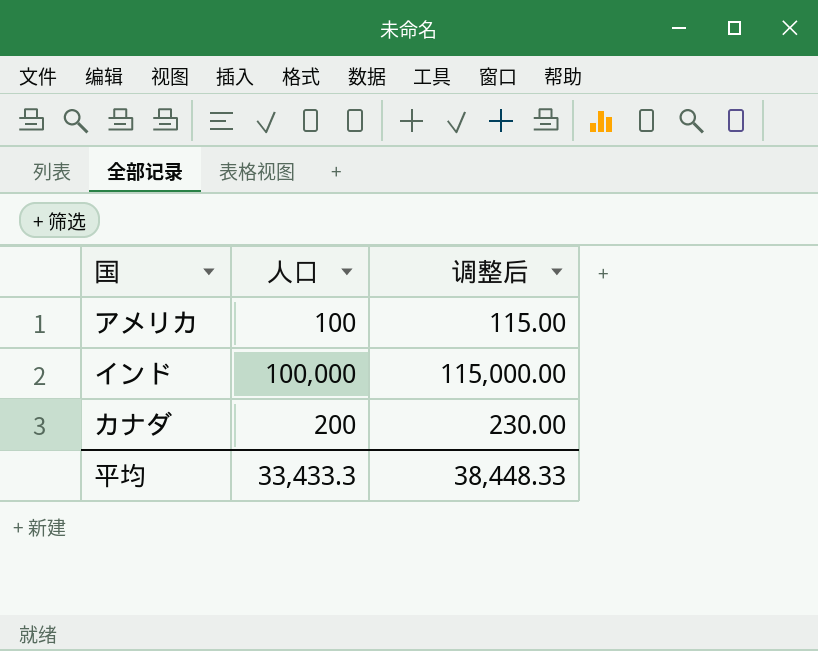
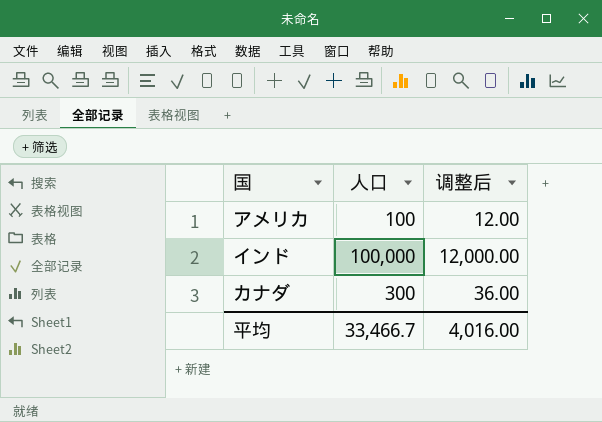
column 调整后 | formula: [人口] * 1.15 -> [人口] * 0.12
カナダ | 人口: 200 -> 300
平均 | 人口: 33,433.3 -> 33,466.7
平均 | 调整后: 38,448.33 -> 4,016.00

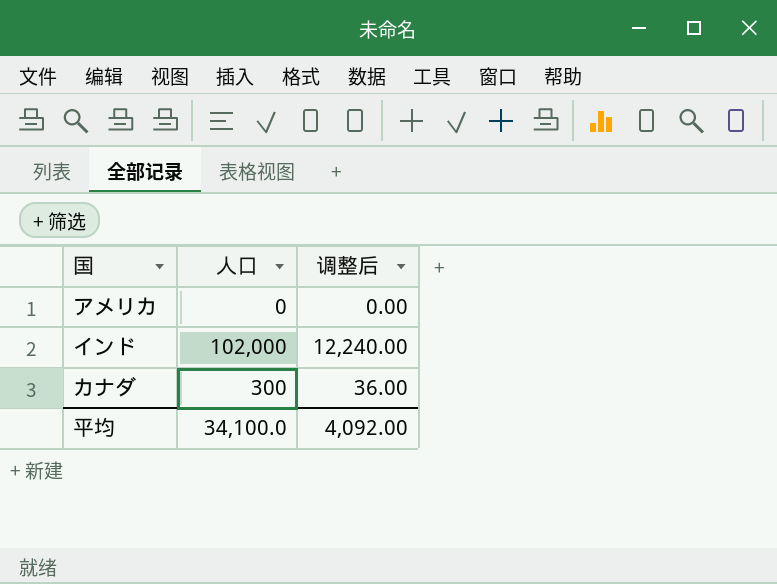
アメリカ | 人口: 100 -> 0
アメリカ | 调整后: 12.00 -> 0.00
インド | 人口: 100,000 -> 102,000
インド | 调整后: 12,000.00 -> 12,240.00
平均 | 人口: 33,466.7 -> 34,100.0
平均 | 调整后: 4,016.00 -> 4,092.00

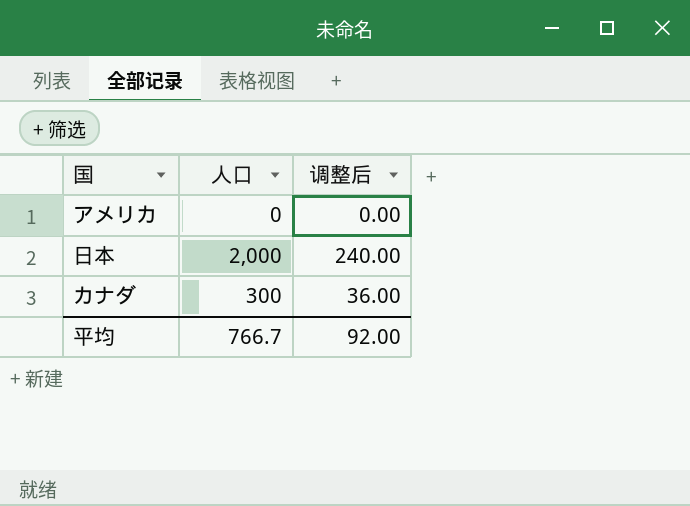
row インド: 102,000 | 12,240.00 -> none
row 日本: none -> 2,000 | 240.00
平均 | 人口: 34,100.0 -> 766.7
平均 | 调整后: 4,092.00 -> 92.00

